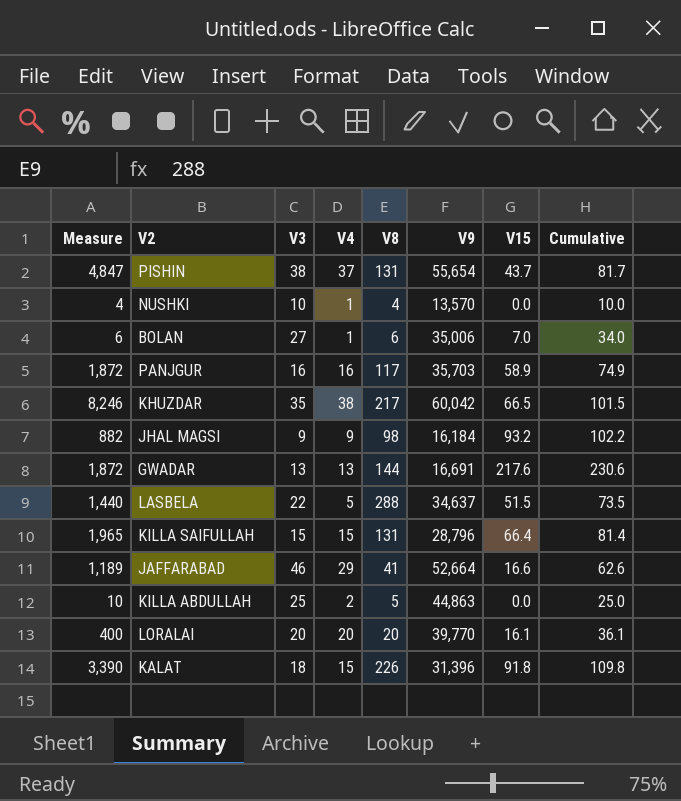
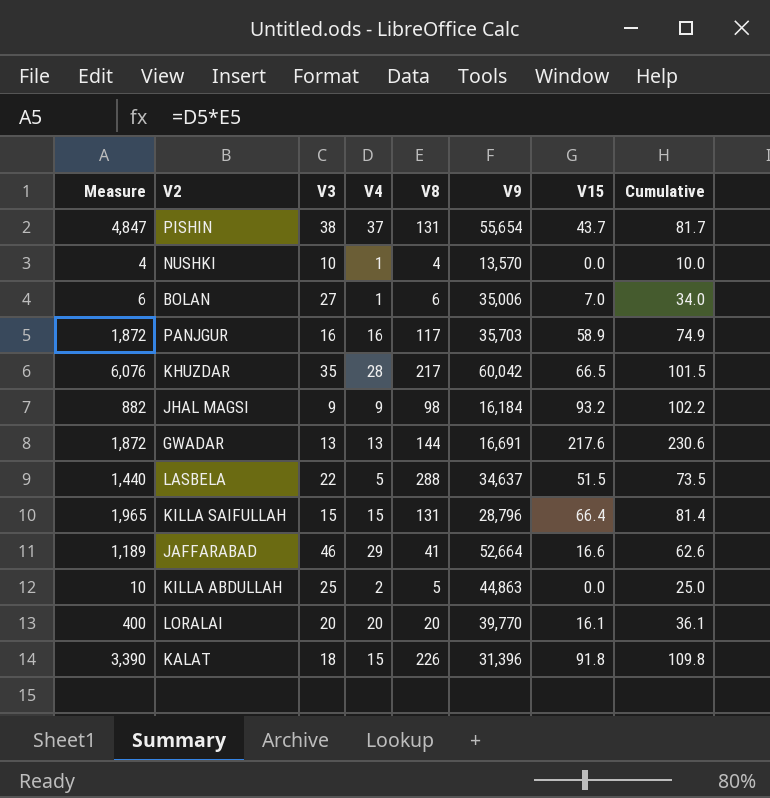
KHUZDAR | Measure: 8,246 -> 6,076
KHUZDAR | V4: 38 -> 28

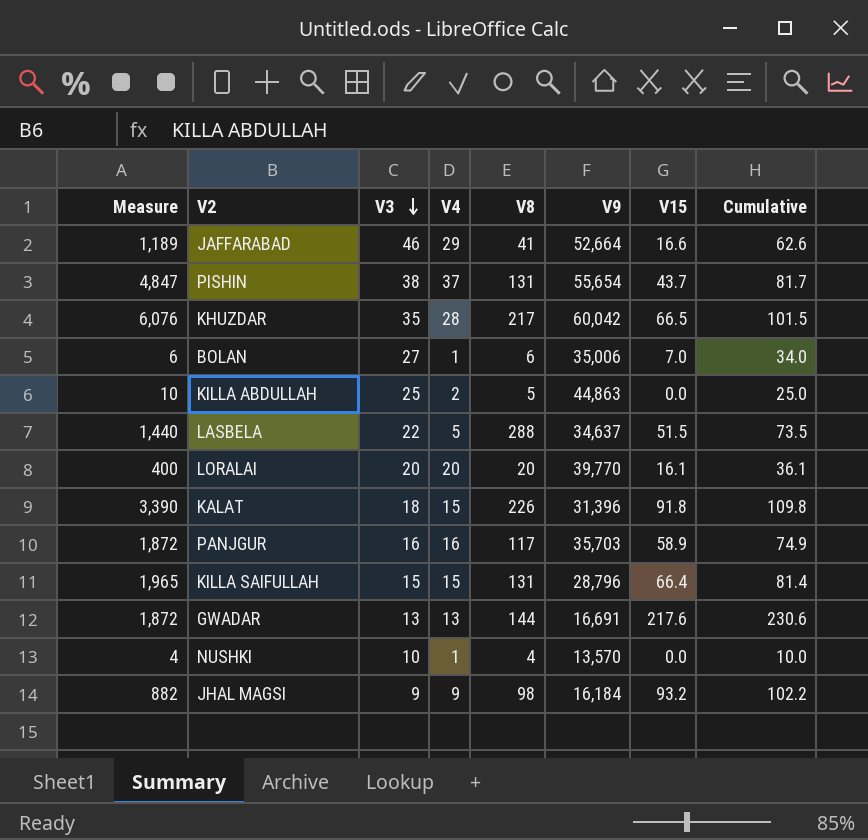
row order: none -> V3 descending

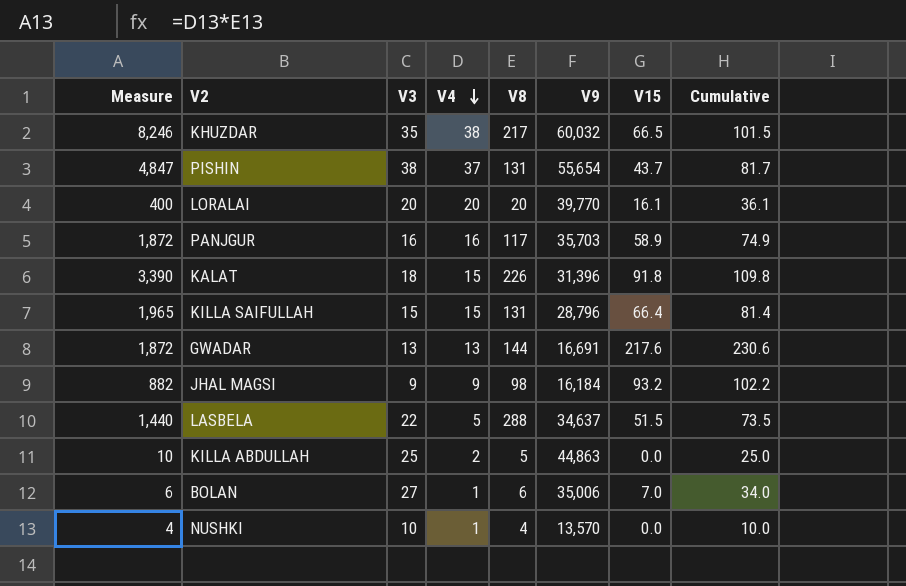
row order: V3 descending -> V4 descending
row JAFFARABAD: 1,189 | 46 | 29 | 41 | 52,664 | 16.6 | 62.6 -> none
KHUZDAR | Measure: 6,076 -> 8,246
KHUZDAR | V4: 28 -> 38
KHUZDAR | V9: 60,042 -> 60,032

